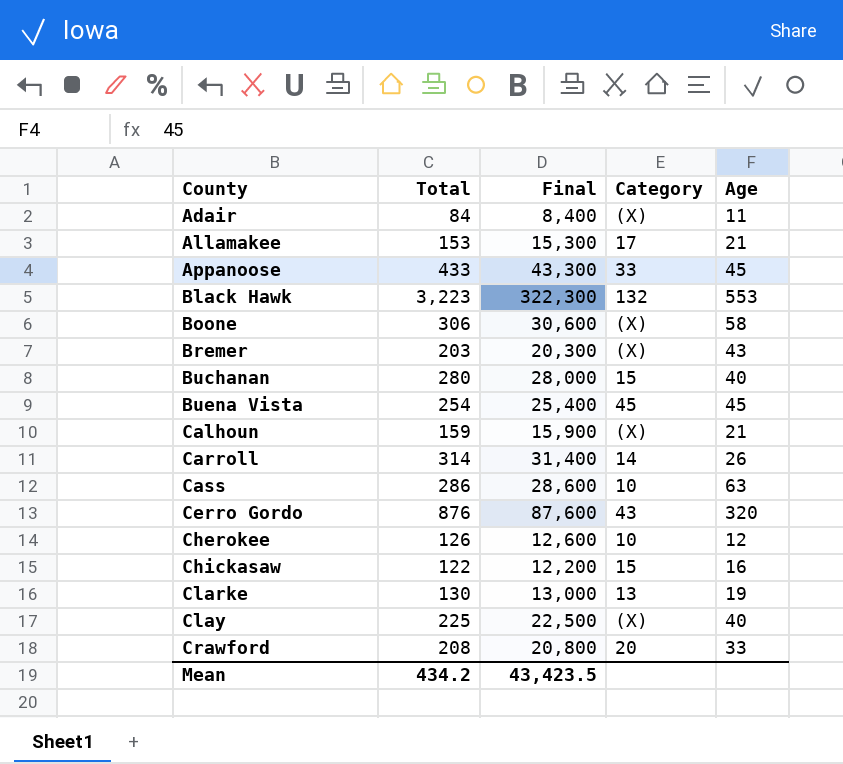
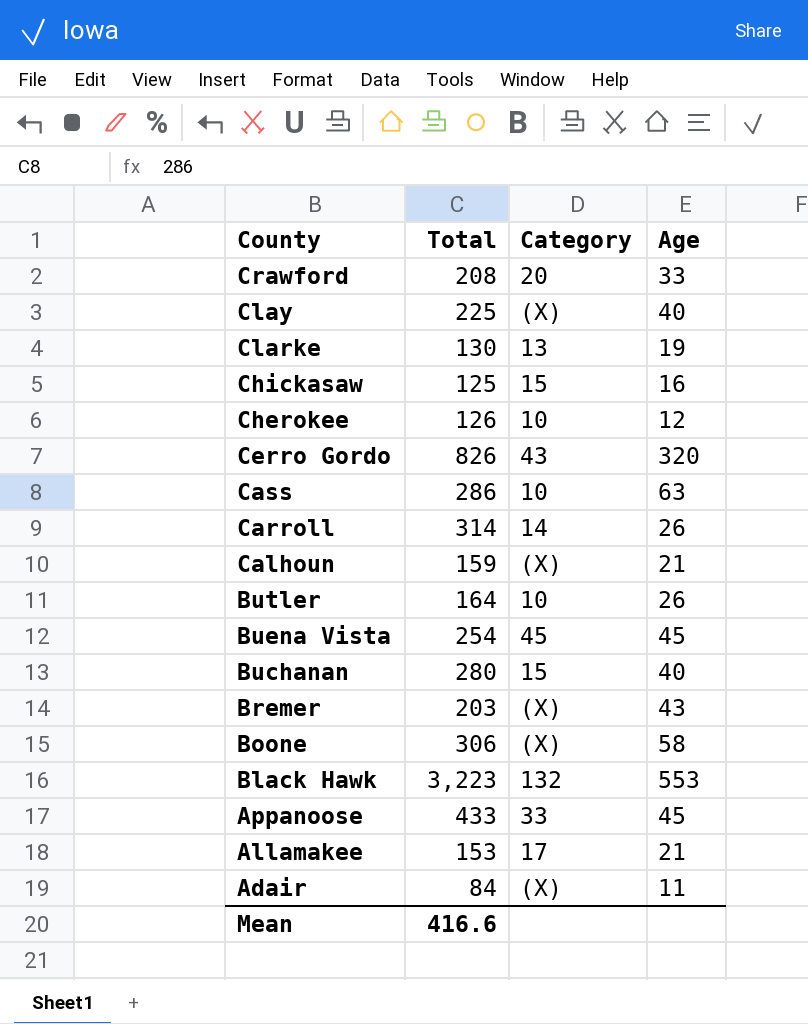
row order: County ascending -> County descending
column Final | formula: [Total] * 100 -> none
Chickasaw | Total: 122 -> 125
Cerro Gordo | Total: 876 -> 826
row Butler: none -> 164 | 10 | 26
Mean | Total: 434.2 -> 416.6

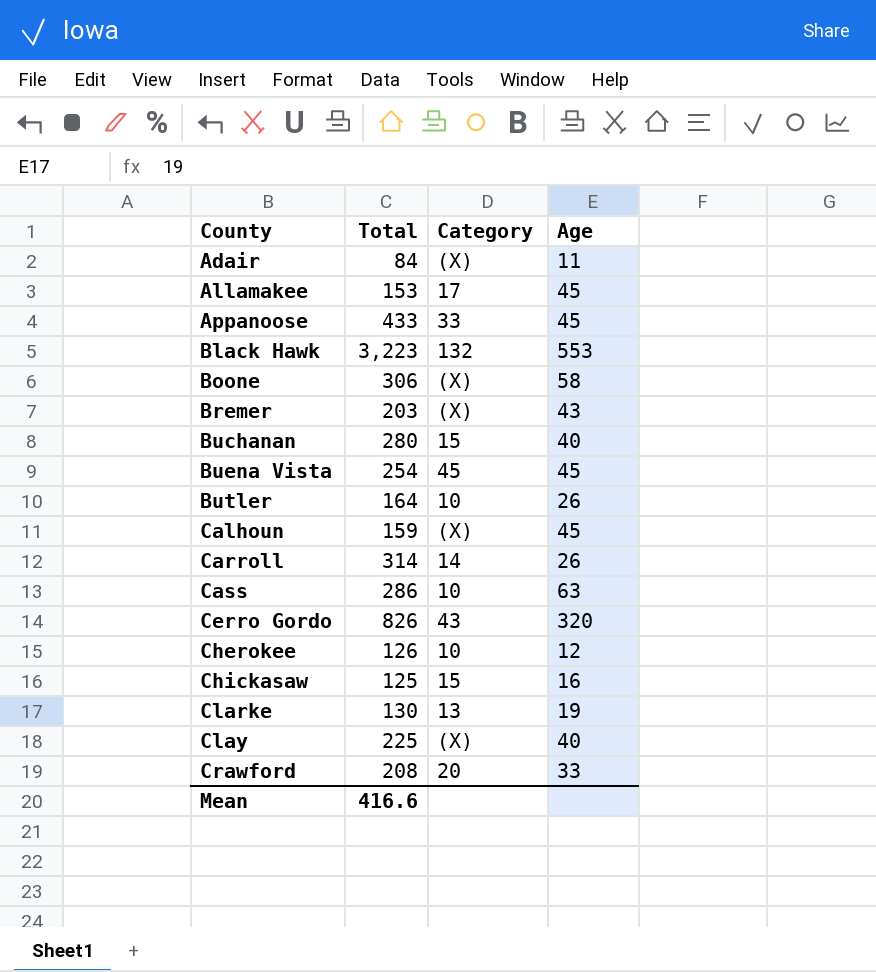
row order: County descending -> County ascending
Allamakee | Age: 21 -> 45
Calhoun | Age: 21 -> 45

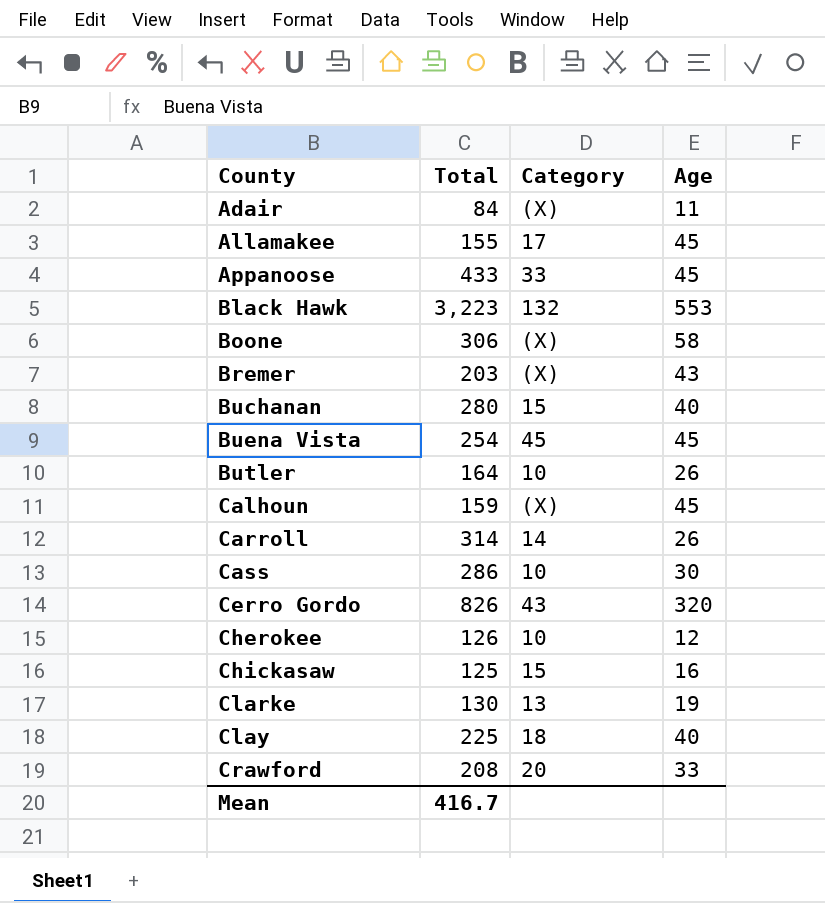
Allamakee | Total: 153 -> 155
Cass | Age: 63 -> 30
Clay | Category: (X) -> 18
Mean | Total: 416.6 -> 416.7

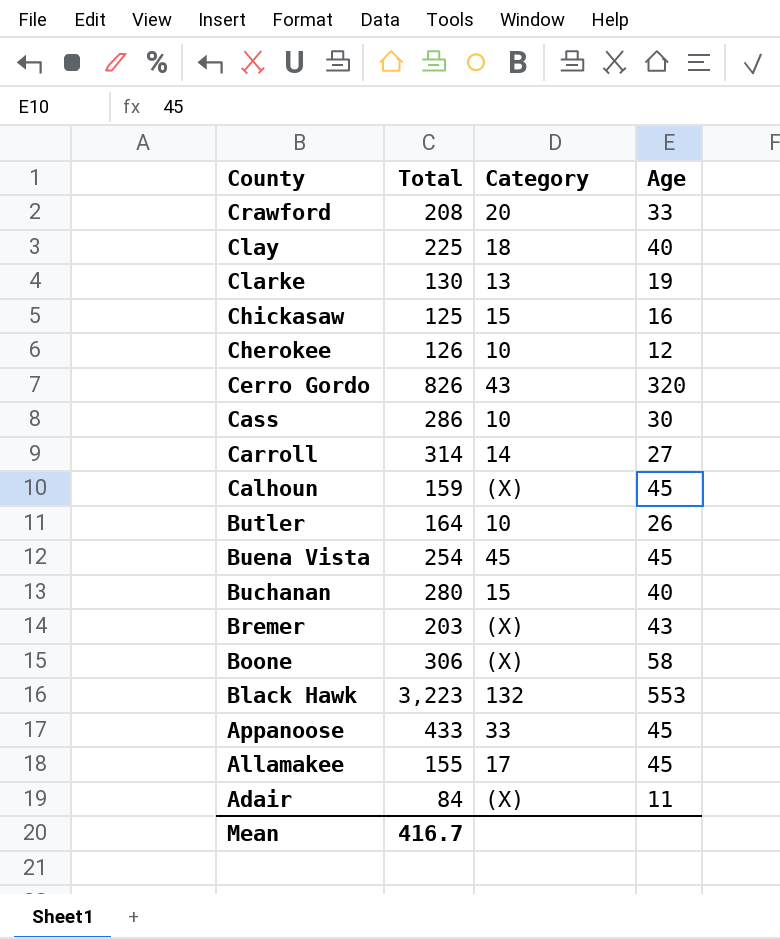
row order: County ascending -> County descending
Carroll | Age: 26 -> 27

